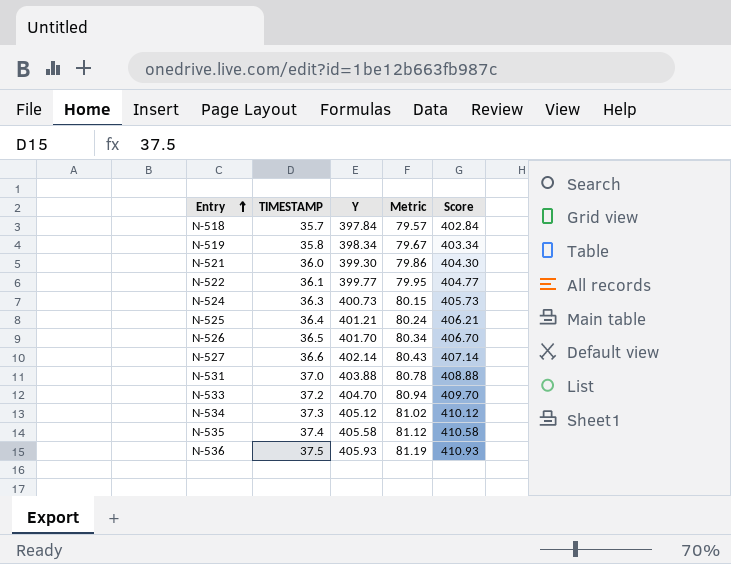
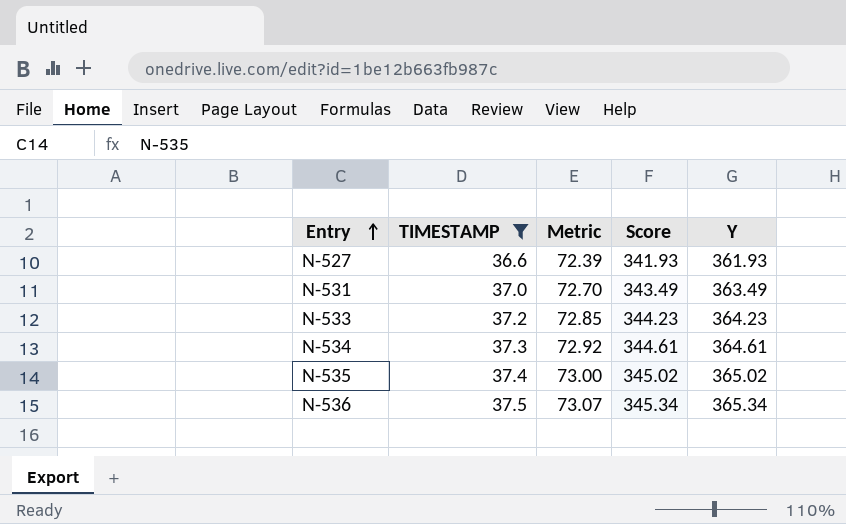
filter: none -> TIMESTAMP >= 36.6
column Score | formula: [Y] + 5 -> [Y] - 20
column Y | position: 3 -> 5
N-527 | Metric: 80.43 -> 72.39
N-527 | Y: 402.14 -> 361.93
N-531 | Metric: 80.78 -> 72.70
N-531 | Y: 403.88 -> 363.49
N-533 | Metric: 80.94 -> 72.85
N-533 | Y: 404.70 -> 364.23
N-534 | Metric: 81.02 -> 72.92
N-534 | Y: 405.12 -> 364.61
N-535 | Metric: 81.12 -> 73.00
N-535 | Y: 405.58 -> 365.02
N-536 | Metric: 81.19 -> 73.07
N-536 | Y: 405.93 -> 365.34

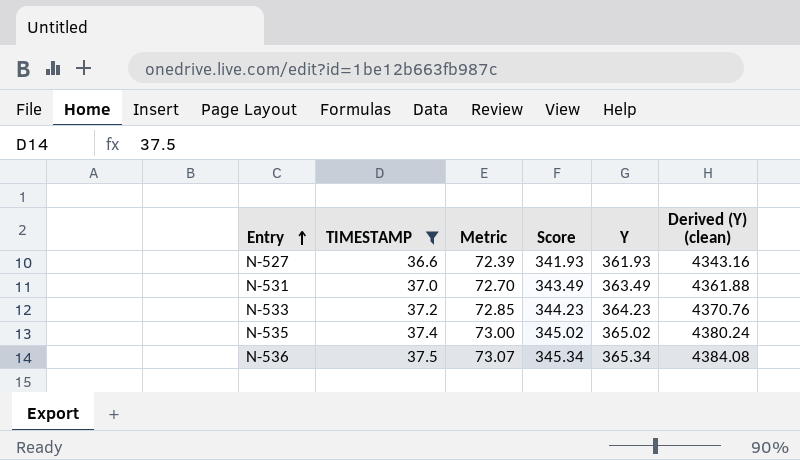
column Derived (Y) (clean) | formula: none -> [Y] * 12
row N-534: 37.3 | 72.92 | 344.61 | 364.61 -> none

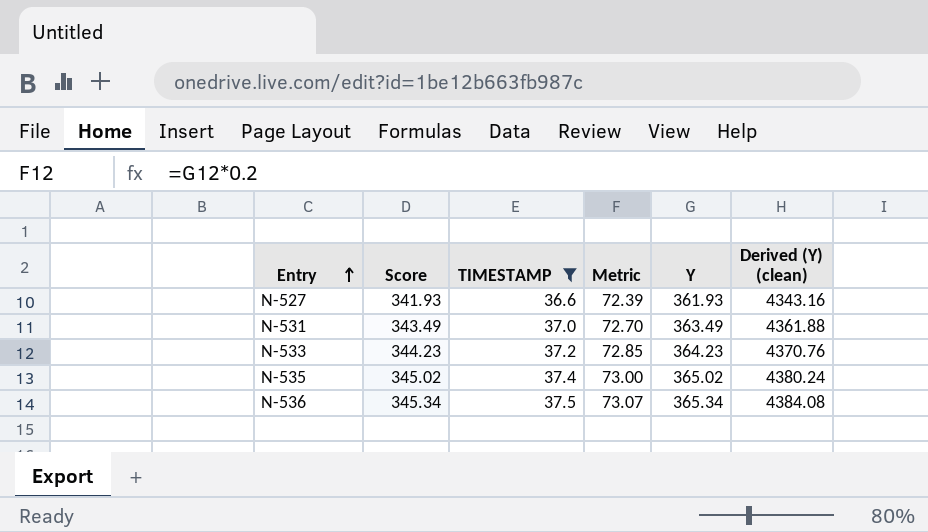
column Score | position: 4 -> 2

